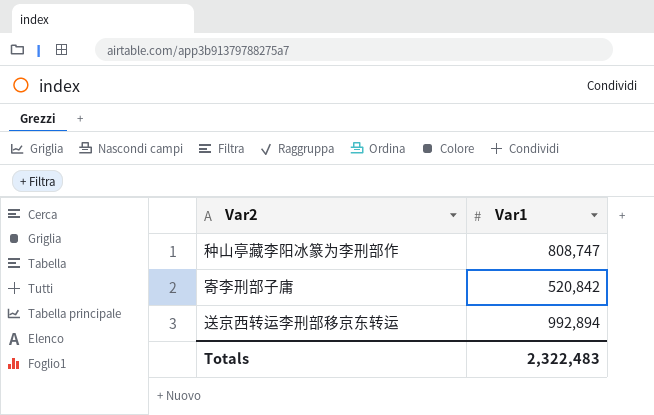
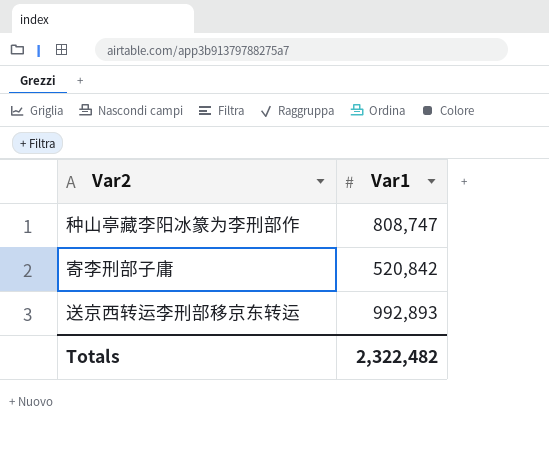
送京西转运李刑部移京东转运 | Var1: 992,894 -> 992,893
Totals | Var1: 2,322,483 -> 2,322,482

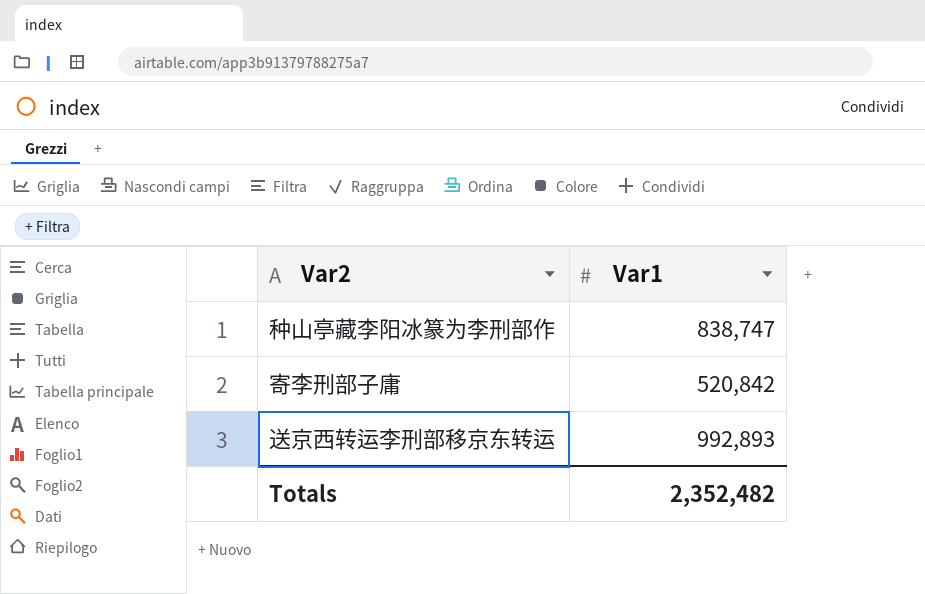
种山亭藏李阳冰篆为李刑部作 | Var1: 808,747 -> 838,747
Totals | Var1: 2,322,482 -> 2,352,482

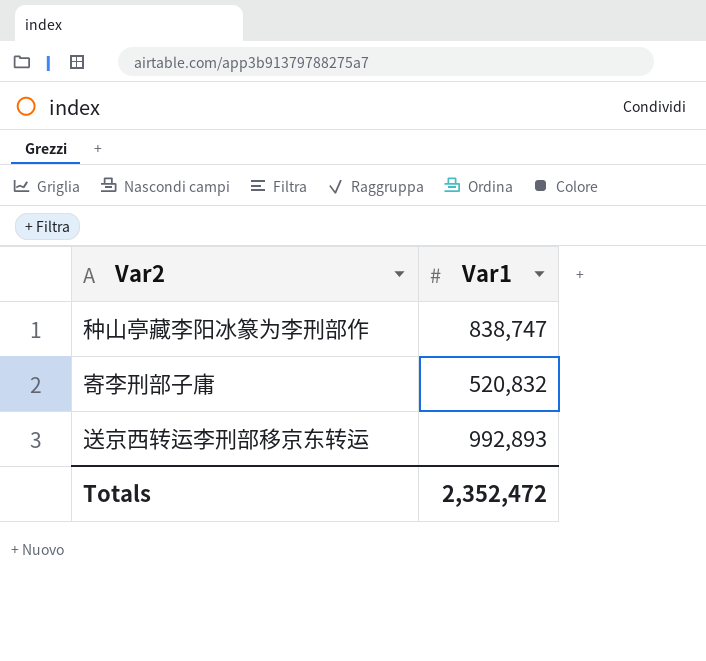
寄李刑部子庸 | Var1: 520,842 -> 520,832
Totals | Var1: 2,352,482 -> 2,352,472

